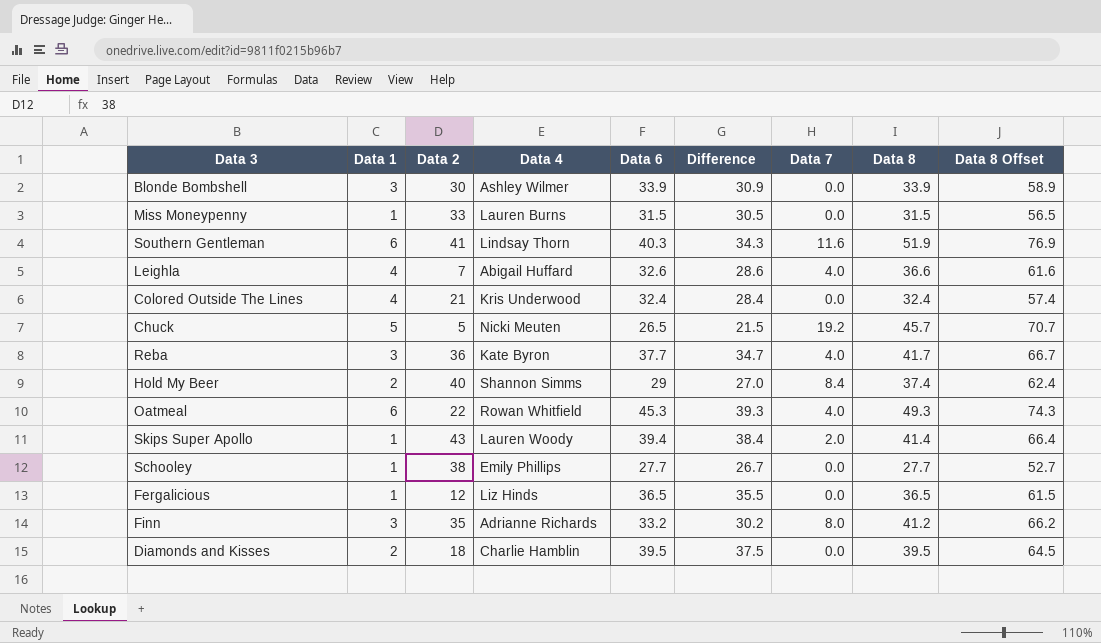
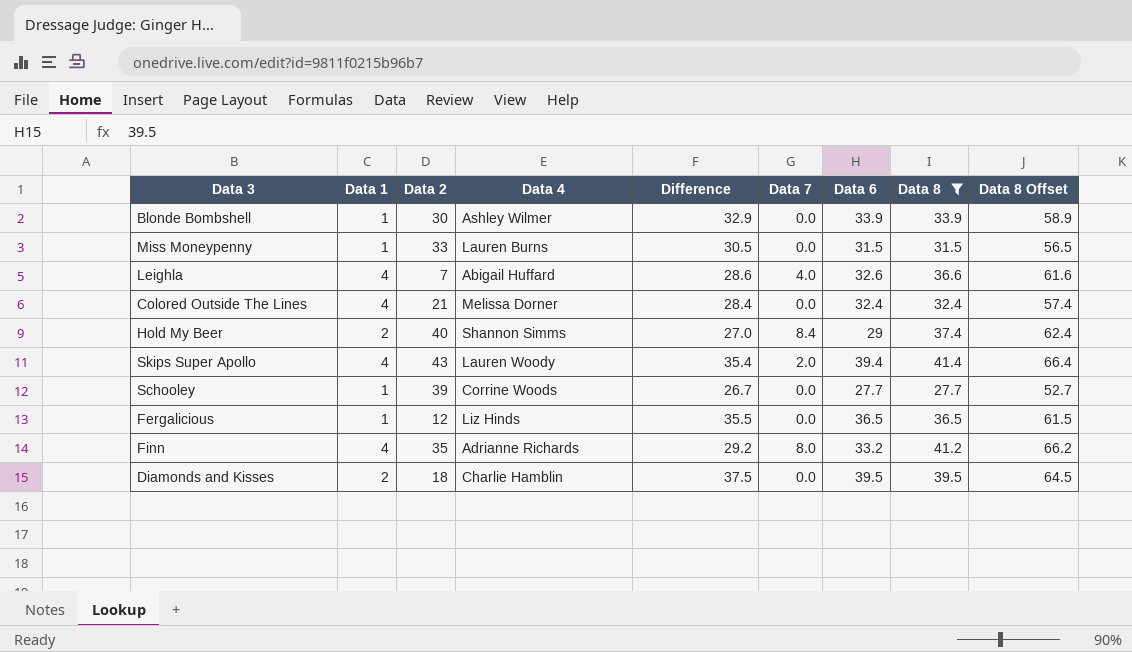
filter: none -> Data 8 <= 41.4
column Data 6 | position: 5 -> 7
Blonde Bombshell | Data 1: 3 -> 1
Blonde Bombshell | Difference: 30.9 -> 32.9
Colored Outside The Lines | Data 4: Kris Underwood -> Melissa Dorner
Skips Super Apollo | Data 1: 1 -> 4
Skips Super Apollo | Difference: 38.4 -> 35.4
Schooley | Data 2: 38 -> 39
Schooley | Data 4: Emily Phillips -> Corrine Woods
Finn | Data 1: 3 -> 4
Finn | Difference: 30.2 -> 29.2

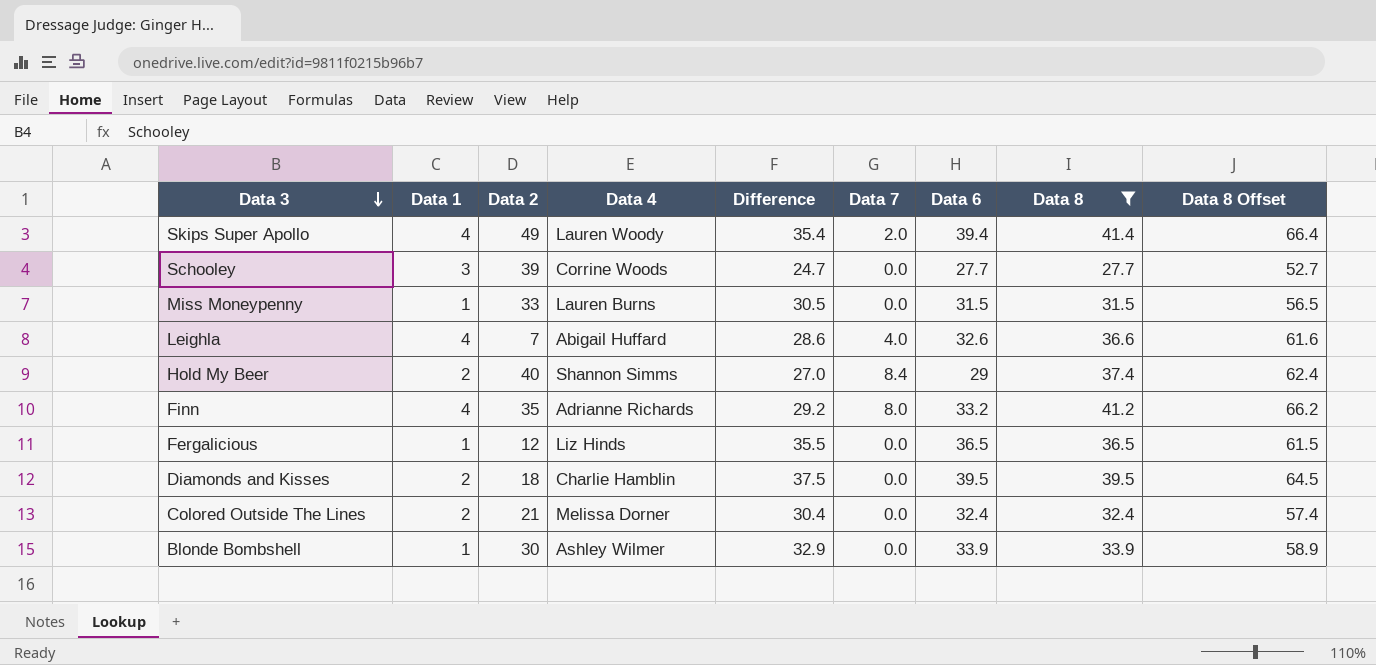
row order: none -> Data 3 descending
Skips Super Apollo | Data 2: 43 -> 49
Schooley | Data 1: 1 -> 3
Schooley | Difference: 26.7 -> 24.7
Colored Outside The Lines | Data 1: 4 -> 2
Colored Outside The Lines | Difference: 28.4 -> 30.4

